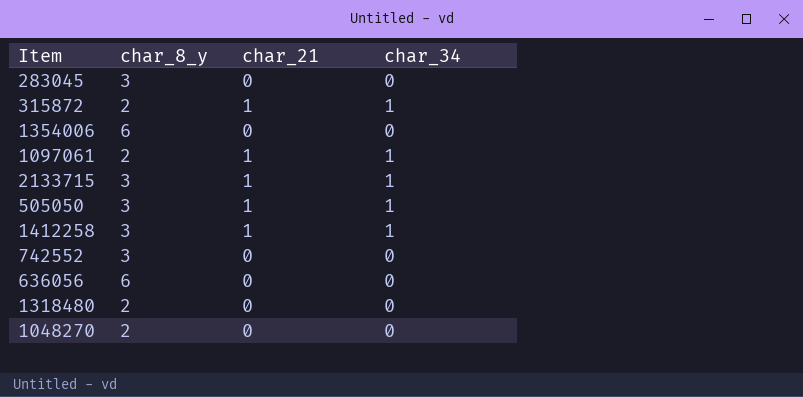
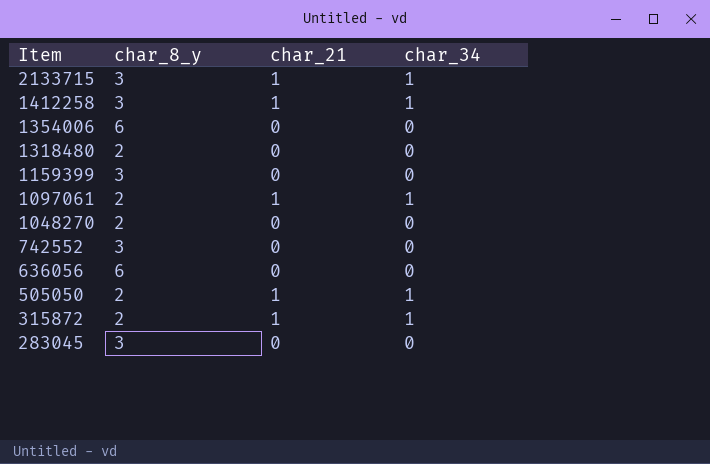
row order: none -> Item descending
row 1159399: none -> 3 | 0 | 0
505050 | char_8_y: 3 -> 2

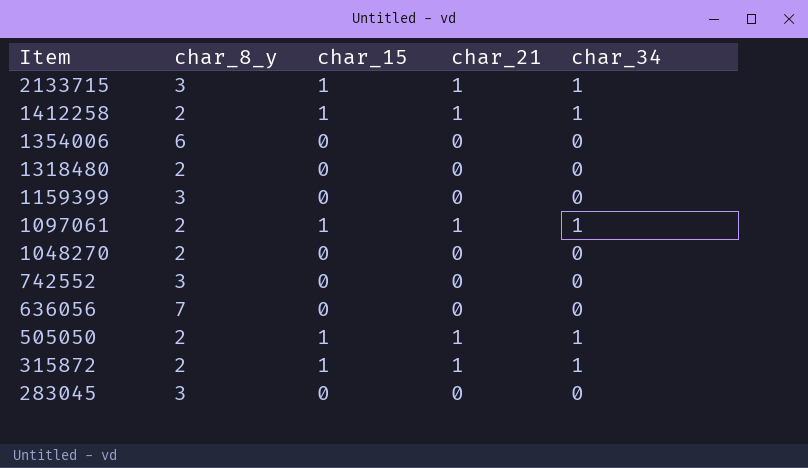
column char_15 | position: none -> 3
1412258 | char_8_y: 3 -> 2
636056 | char_8_y: 6 -> 7

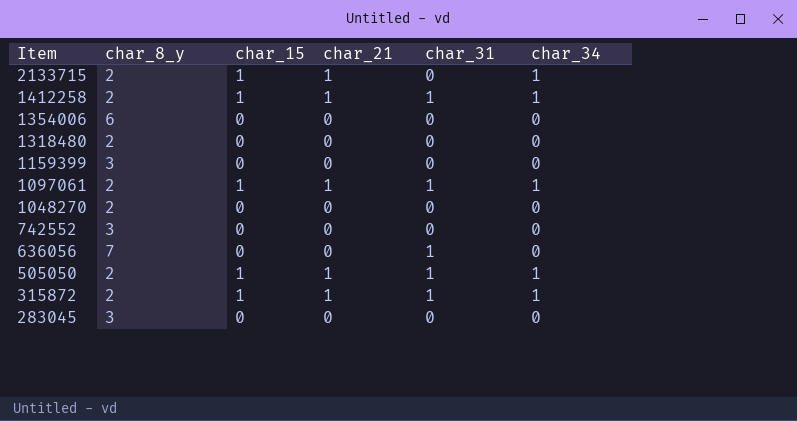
column char_31 | position: none -> 5
2133715 | char_8_y: 3 -> 2

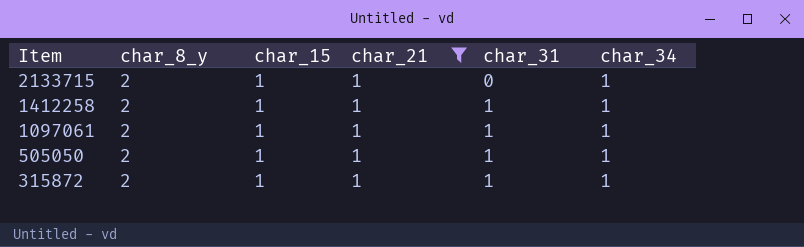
filter: none -> char_21 = 1

